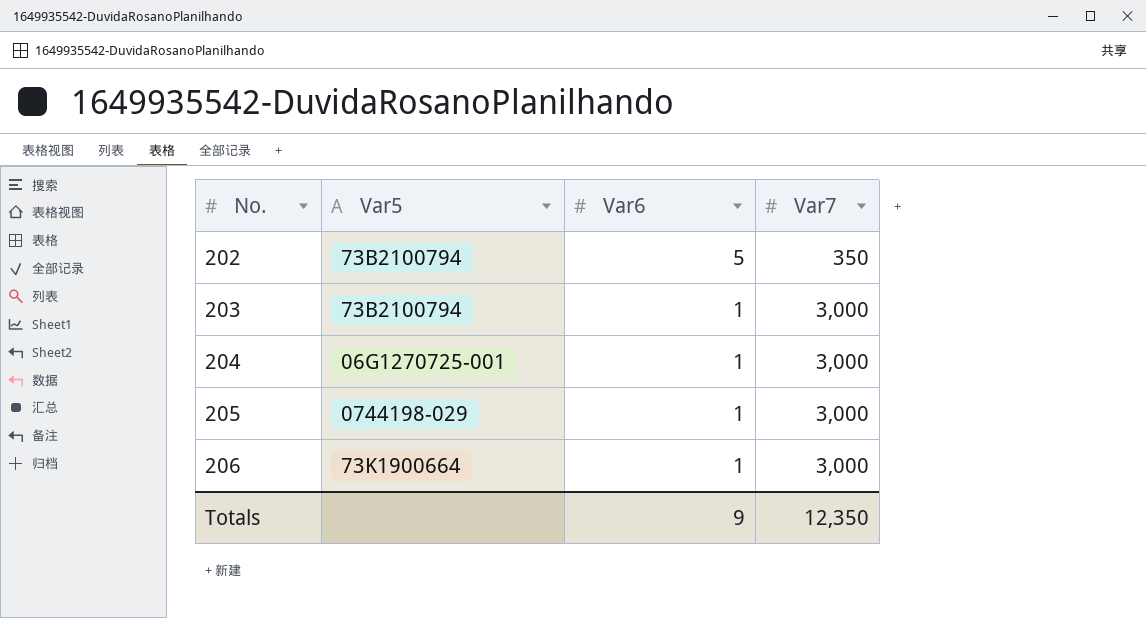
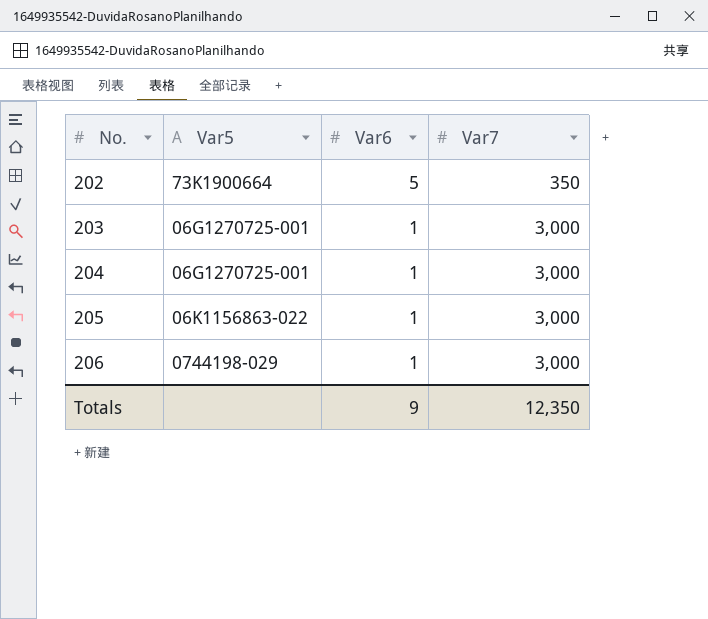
202 | Var5: 73B2100794 -> 73K1900664
203 | Var5: 73B2100794 -> 06G1270725-001
205 | Var5: 0744198-029 -> 06K1156863-022
206 | Var5: 73K1900664 -> 0744198-029

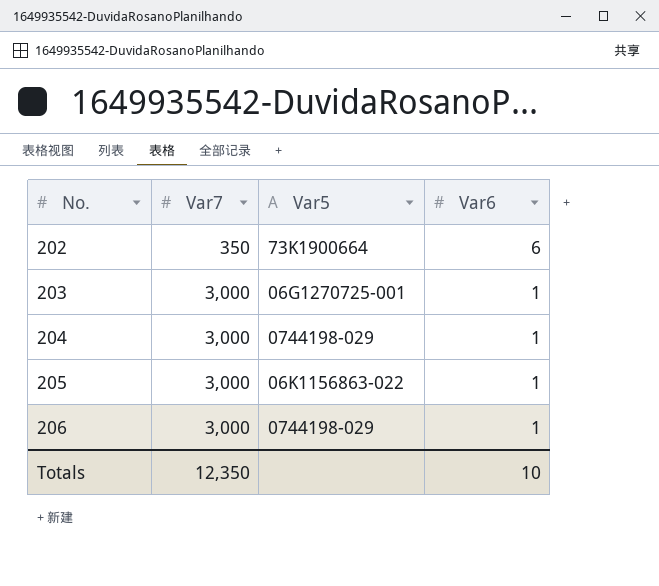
column Var7 | position: 4 -> 2
202 | Var6: 5 -> 6
204 | Var5: 06G1270725-001 -> 0744198-029
Totals | Var6: 9 -> 10

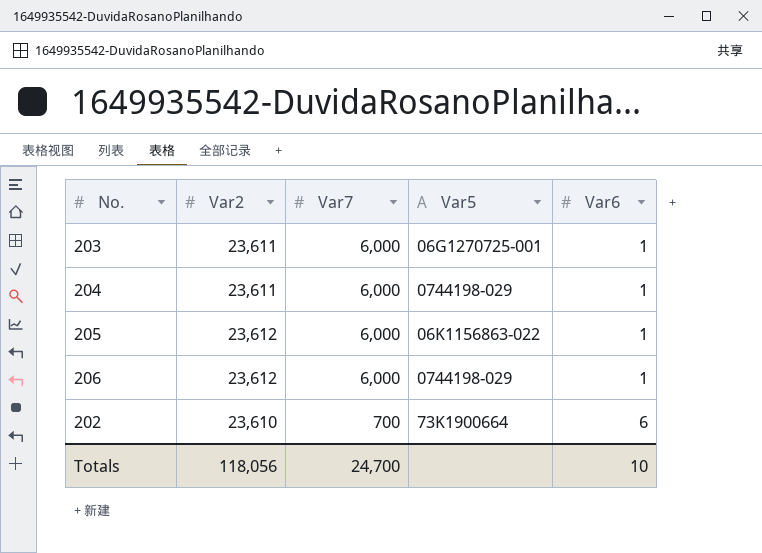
row order: No. ascending -> Var7 descending
column Var2 | position: none -> 2
203 | Var7: 3,000 -> 6,000
204 | Var7: 3,000 -> 6,000
205 | Var7: 3,000 -> 6,000
206 | Var7: 3,000 -> 6,000
202 | Var7: 350 -> 700
Totals | Var7: 12,350 -> 24,700

